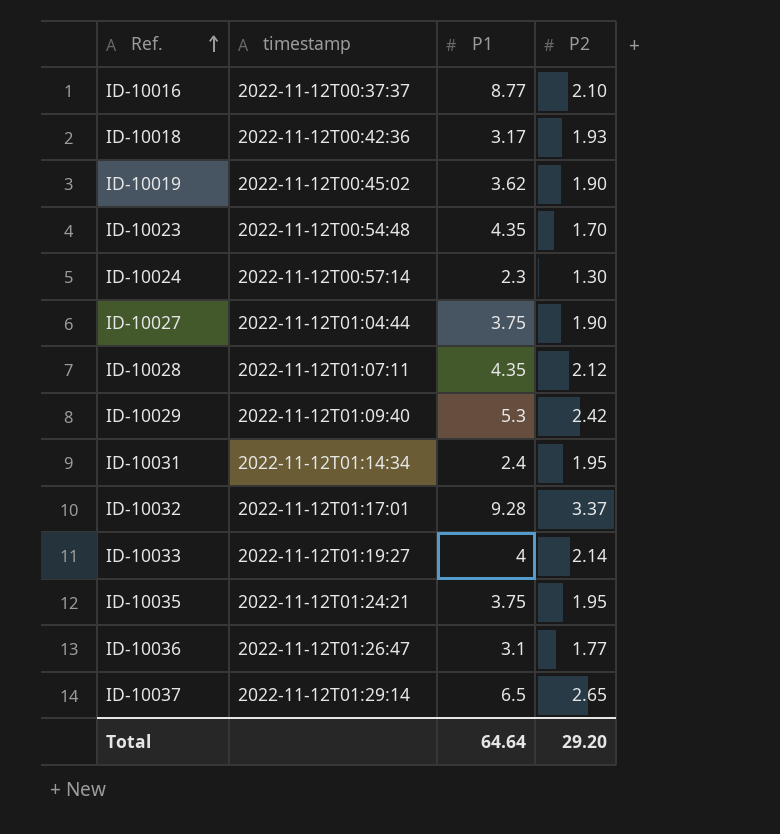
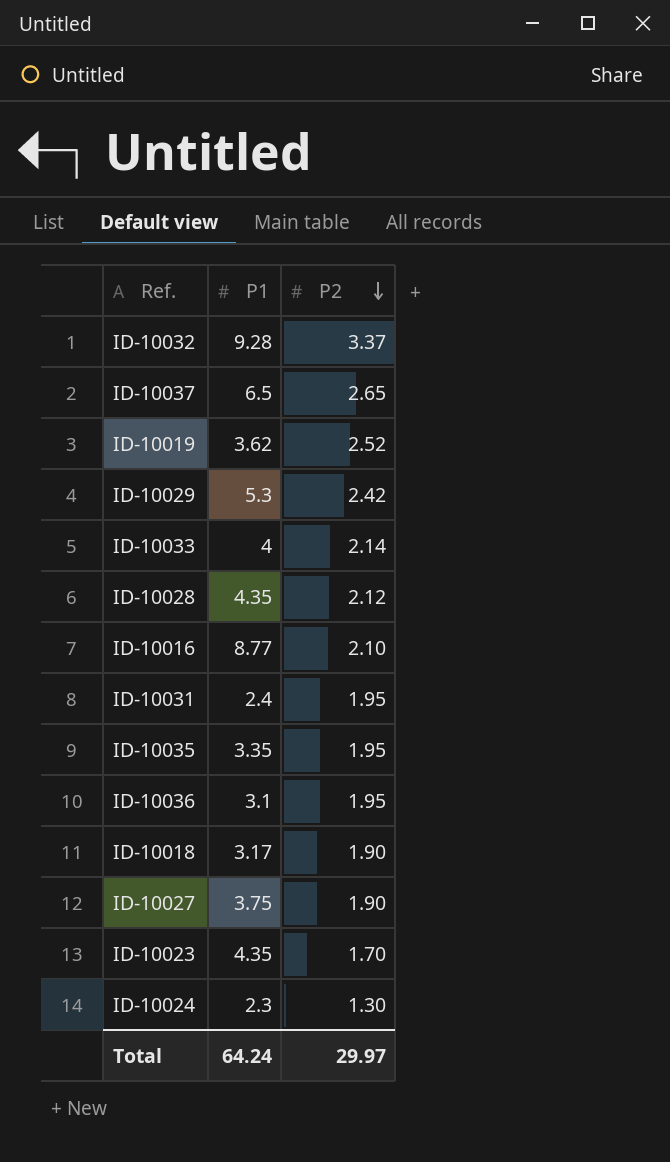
row order: Ref. ascending -> P2 descending
column timestamp | position: 2 -> none
ID-10019 | P2: 1.90 -> 2.52
ID-10035 | P1: 3.75 -> 3.35
ID-10036 | P2: 1.77 -> 1.95
ID-10018 | P2: 1.93 -> 1.90
Total | P1: 64.64 -> 64.24
Total | P2: 29.20 -> 29.97

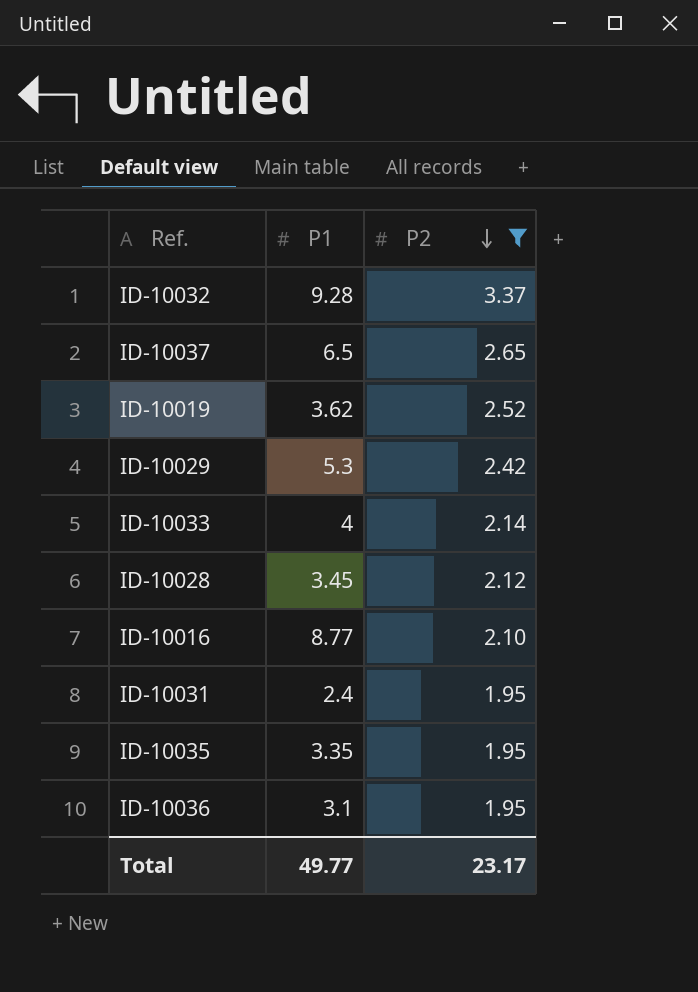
filter: none -> P2 >= 1.95
ID-10028 | P1: 4.35 -> 3.45
Total | P1: 64.24 -> 49.77
Total | P2: 29.97 -> 23.17

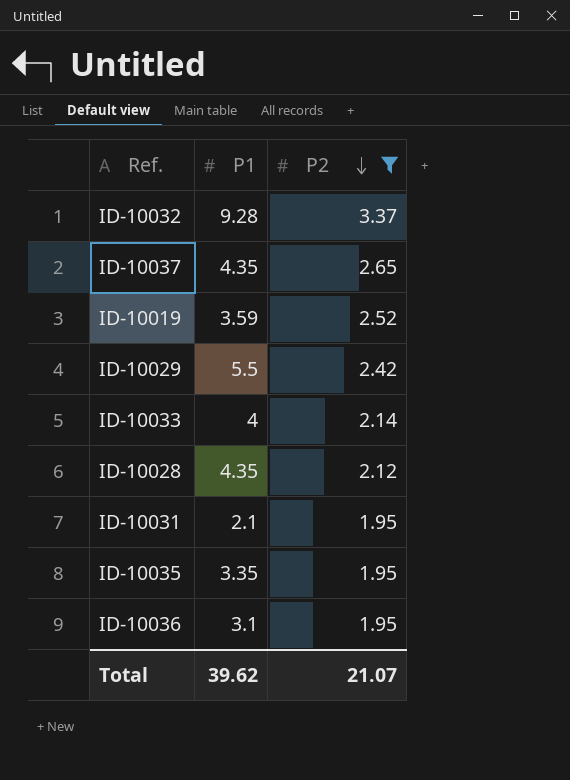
row ID-10016: 8.77 | 2.10 -> none
ID-10037 | P1: 6.5 -> 4.35
ID-10019 | P1: 3.62 -> 3.59
ID-10029 | P1: 5.3 -> 5.5
ID-10028 | P1: 3.45 -> 4.35
ID-10031 | P1: 2.4 -> 2.1
Total | P1: 49.77 -> 39.62
Total | P2: 23.17 -> 21.07

